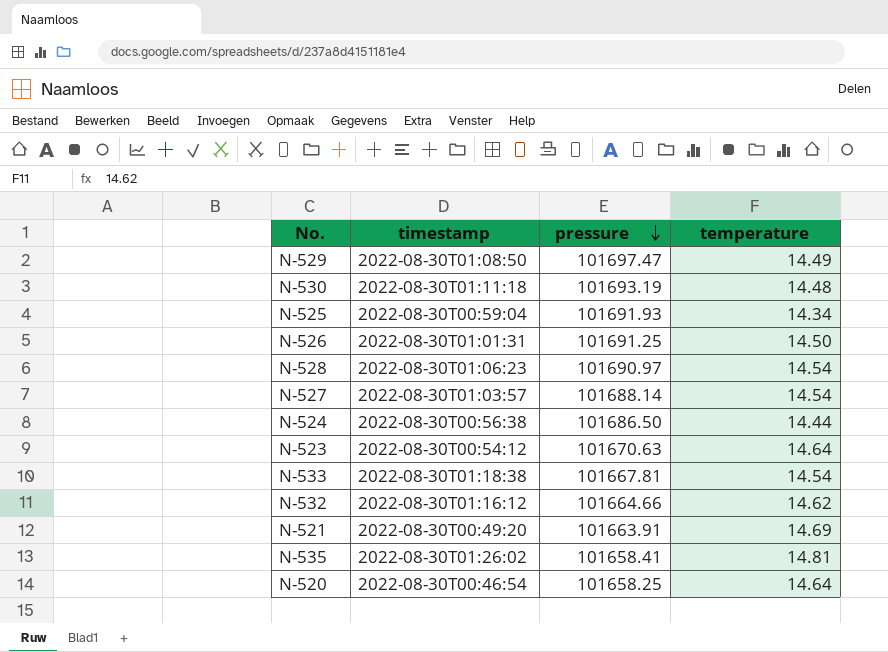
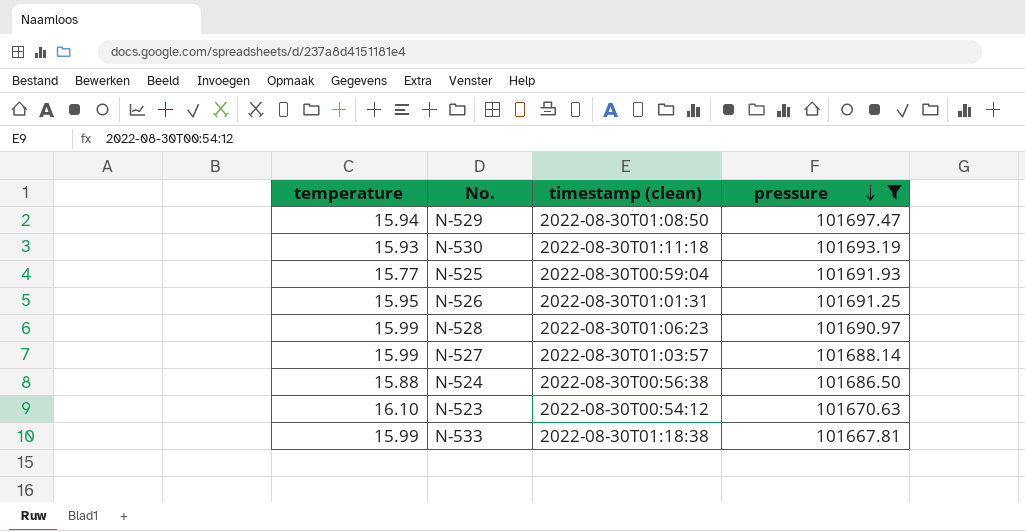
filter: none -> pressure >= 101667.81
column temperature | position: 4 -> 1
column name: timestamp -> timestamp (clean)
N-529 | temperature: 14.49 -> 15.94
N-530 | temperature: 14.48 -> 15.93
N-525 | temperature: 14.34 -> 15.77
N-526 | temperature: 14.50 -> 15.95
N-528 | temperature: 14.54 -> 15.99
N-527 | temperature: 14.54 -> 15.99
N-524 | temperature: 14.44 -> 15.88
N-523 | temperature: 14.64 -> 16.10
N-533 | temperature: 14.54 -> 15.99

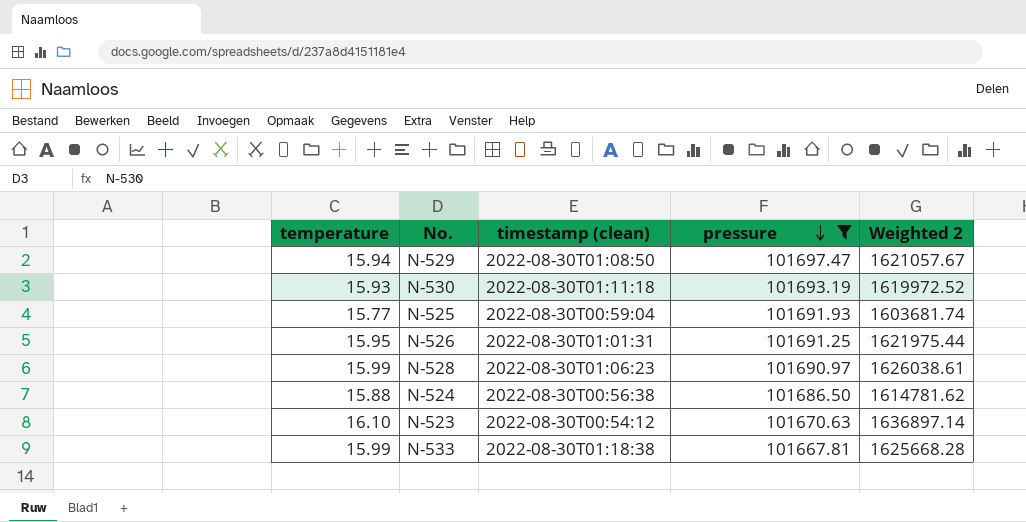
column Weighted 2 | formula: none -> [temperature] * [pressure]
row N-527: 15.99 | 2022-08-30T01:03:57 | 101688.14 -> none

